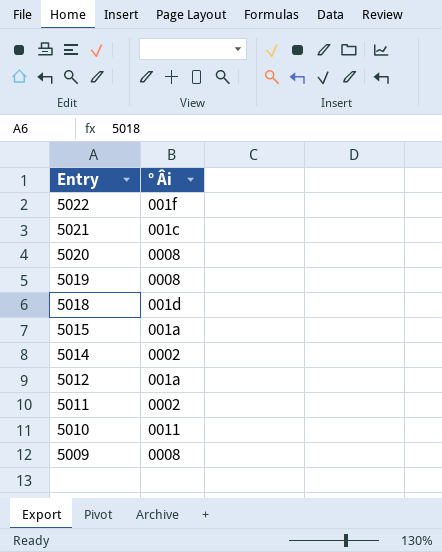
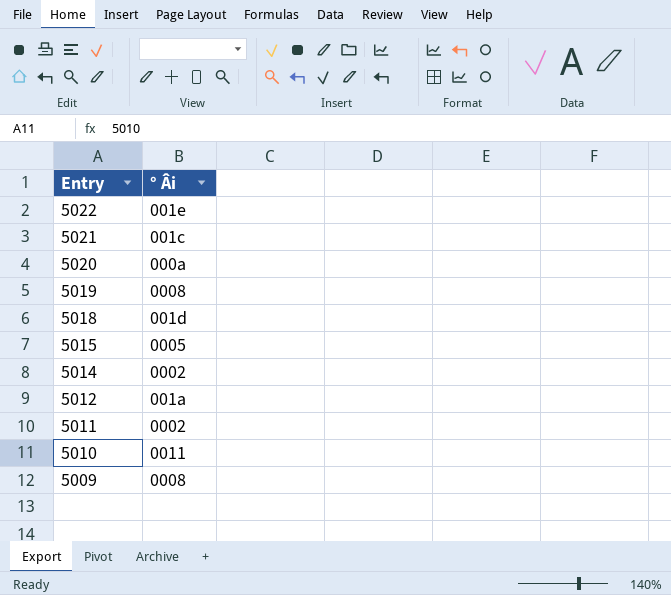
5022 | ° Âi: 001f -> 001e
5020 | ° Âi: 0008 -> 000a
5015 | ° Âi: 001a -> 0005

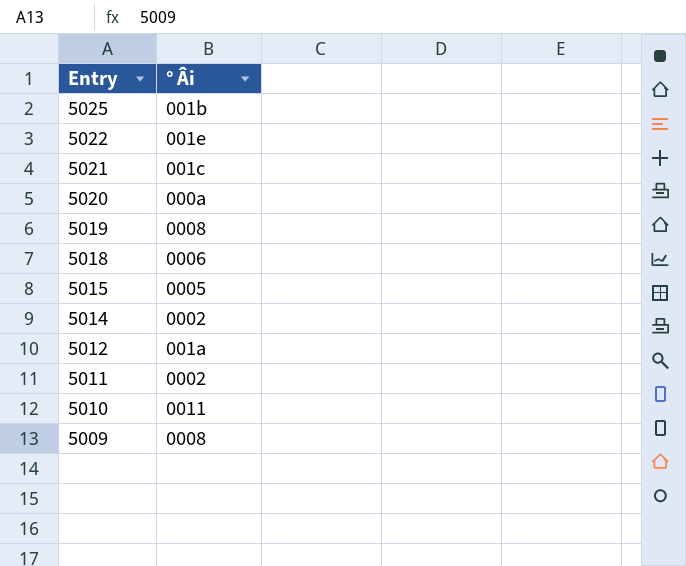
row 5025: none -> 001b
5018 | ° Âi: 001d -> 0006

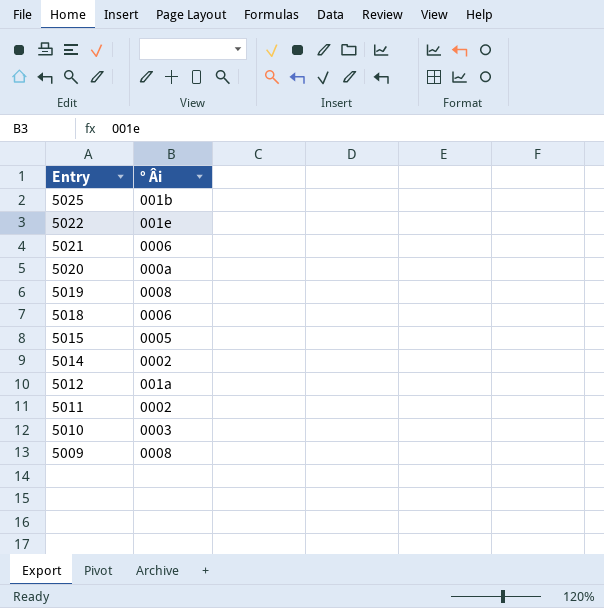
5021 | ° Âi: 001c -> 0006
5010 | ° Âi: 0011 -> 0003

